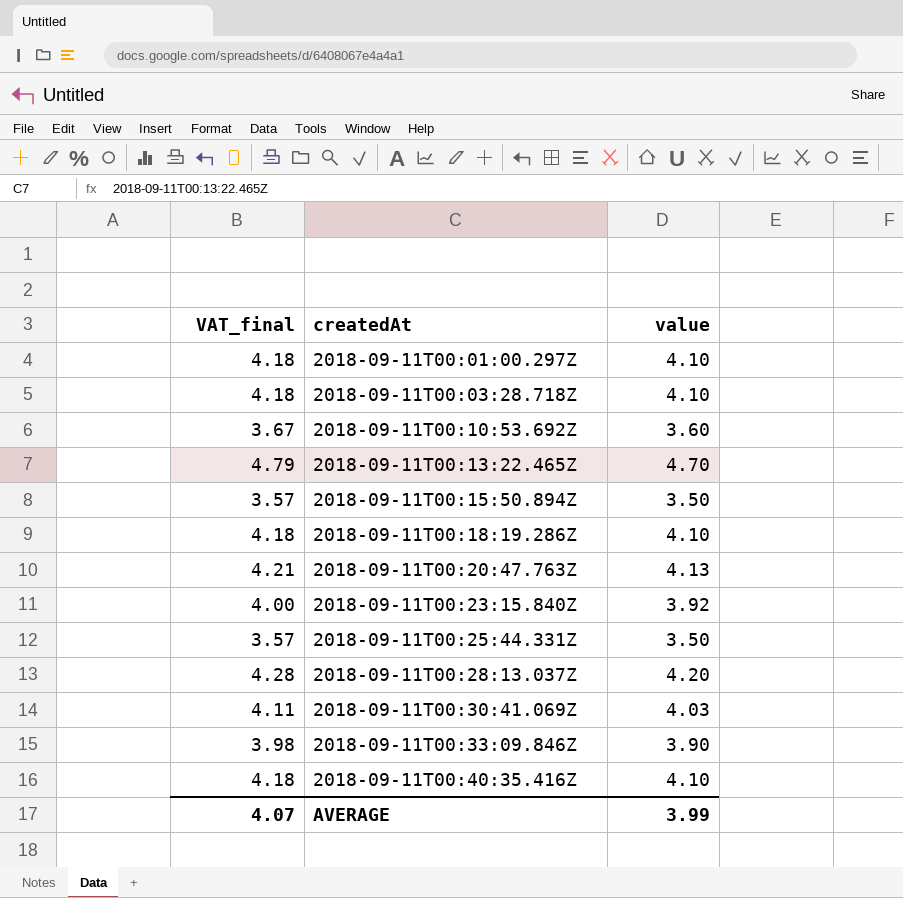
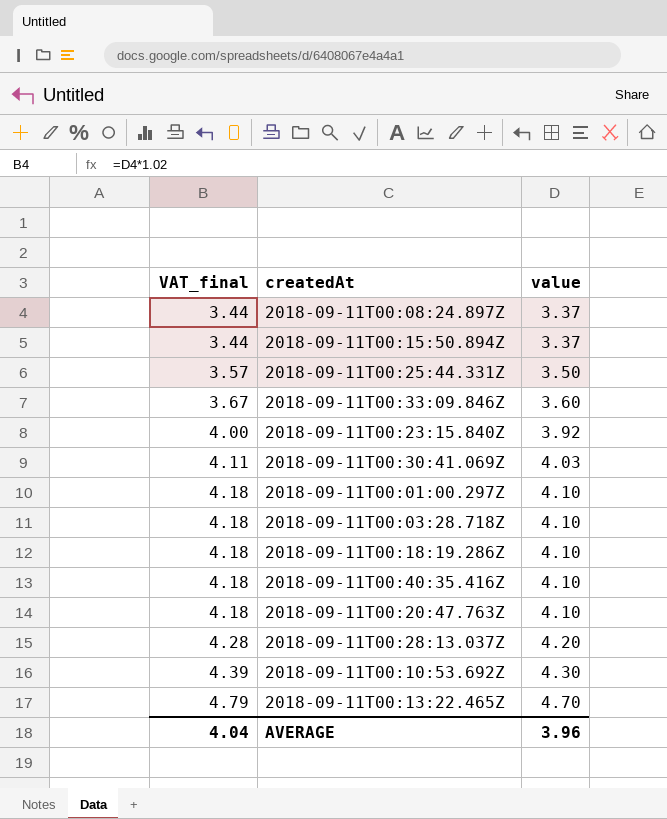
row order: createdAt ascending -> VAT_final ascending
row 2018-09-11T00:08:24.897Z: none -> 3.44 | 3.37
2018-09-11T00:15:50.894Z | VAT_final: 3.57 -> 3.44
2018-09-11T00:15:50.894Z | value: 3.50 -> 3.37
2018-09-11T00:33:09.846Z | VAT_final: 3.98 -> 3.67
2018-09-11T00:33:09.846Z | value: 3.90 -> 3.60
2018-09-11T00:20:47.763Z | VAT_final: 4.21 -> 4.18
2018-09-11T00:20:47.763Z | value: 4.13 -> 4.10
2018-09-11T00:10:53.692Z | VAT_final: 3.67 -> 4.39
2018-09-11T00:10:53.692Z | value: 3.60 -> 4.30
AVERAGE | VAT_final: 4.07 -> 4.04
AVERAGE | value: 3.99 -> 3.96

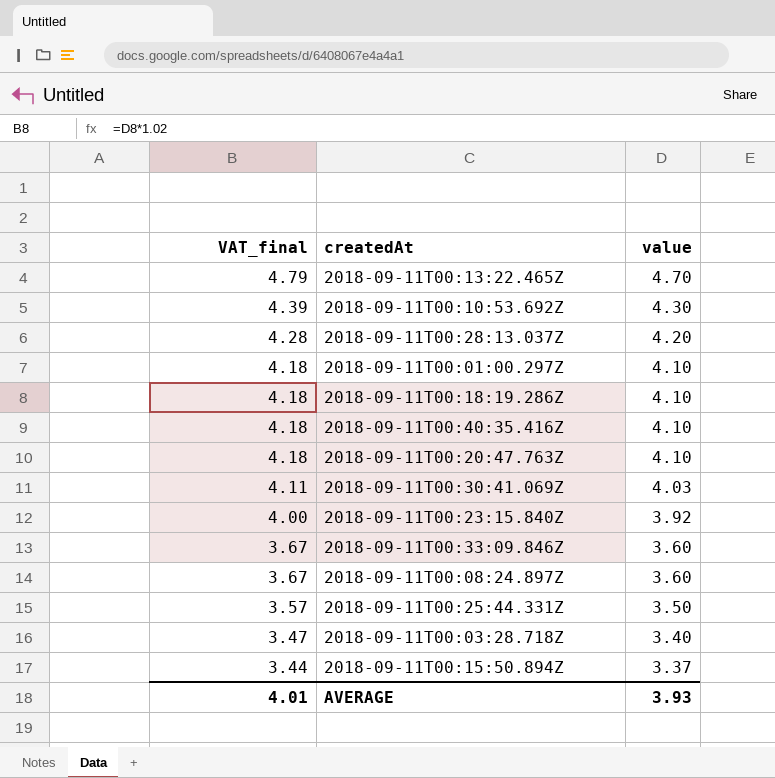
row order: VAT_final ascending -> VAT_final descending
2018-09-11T00:08:24.897Z | VAT_final: 3.44 -> 3.67
2018-09-11T00:08:24.897Z | value: 3.37 -> 3.60
2018-09-11T00:03:28.718Z | VAT_final: 4.18 -> 3.47
2018-09-11T00:03:28.718Z | value: 4.10 -> 3.40
AVERAGE | VAT_final: 4.04 -> 4.01
AVERAGE | value: 3.96 -> 3.93

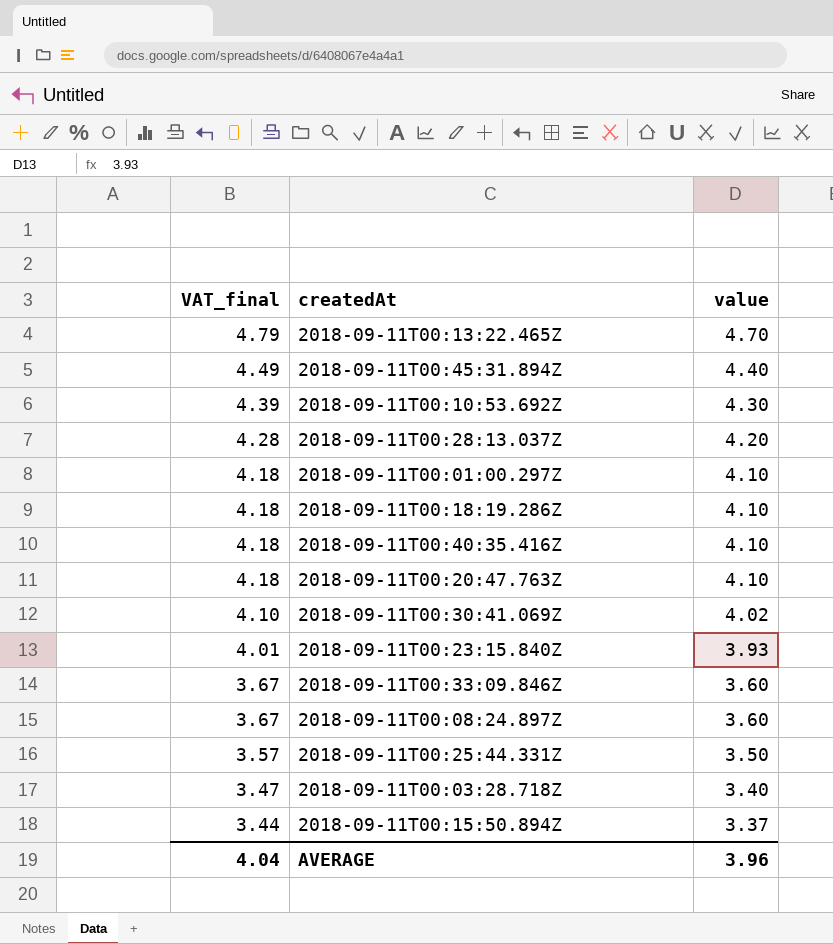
row 2018-09-11T00:45:31.894Z: none -> 4.49 | 4.40
2018-09-11T00:30:41.069Z | VAT_final: 4.11 -> 4.10
2018-09-11T00:30:41.069Z | value: 4.03 -> 4.02
2018-09-11T00:23:15.840Z | VAT_final: 4.00 -> 4.01
2018-09-11T00:23:15.840Z | value: 3.92 -> 3.93
AVERAGE | VAT_final: 4.01 -> 4.04
AVERAGE | value: 3.93 -> 3.96

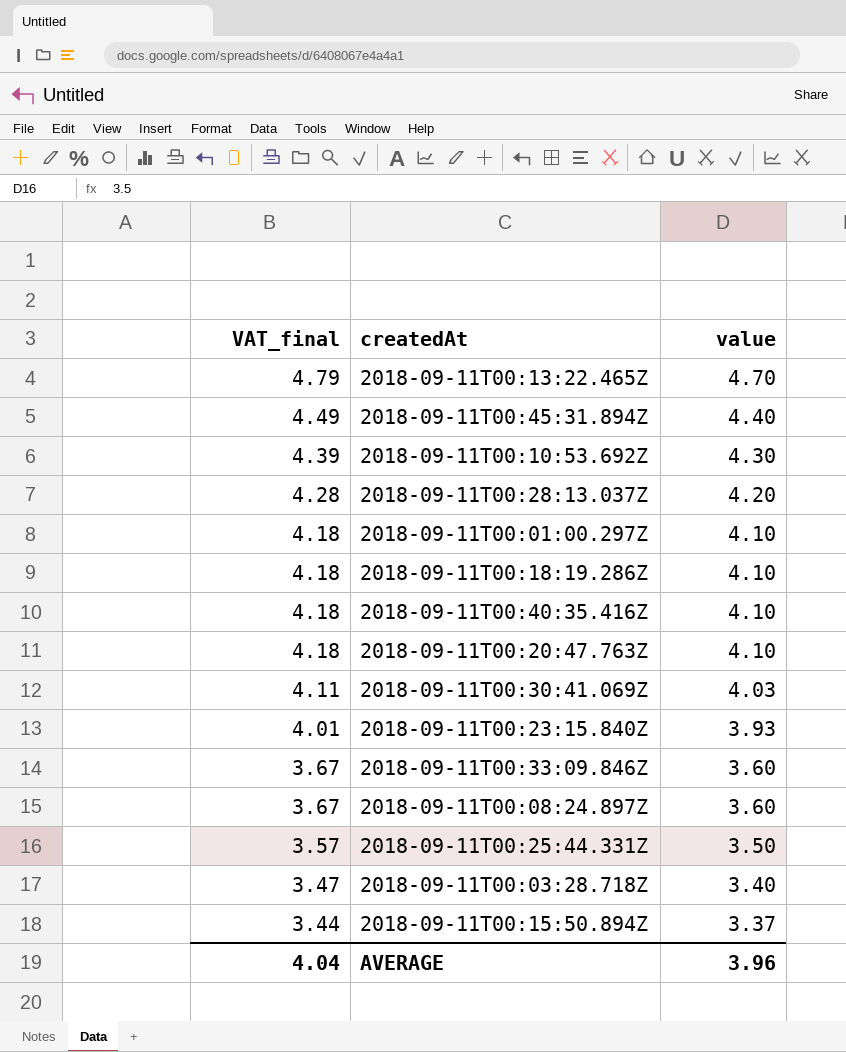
2018-09-11T00:30:41.069Z | VAT_final: 4.10 -> 4.11
2018-09-11T00:30:41.069Z | value: 4.02 -> 4.03

